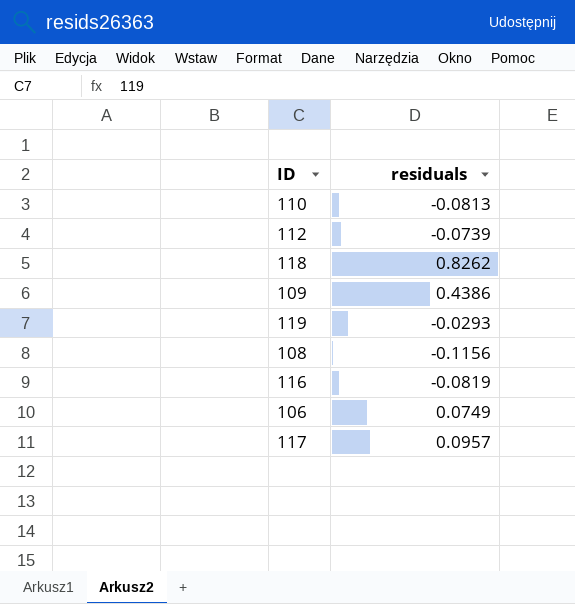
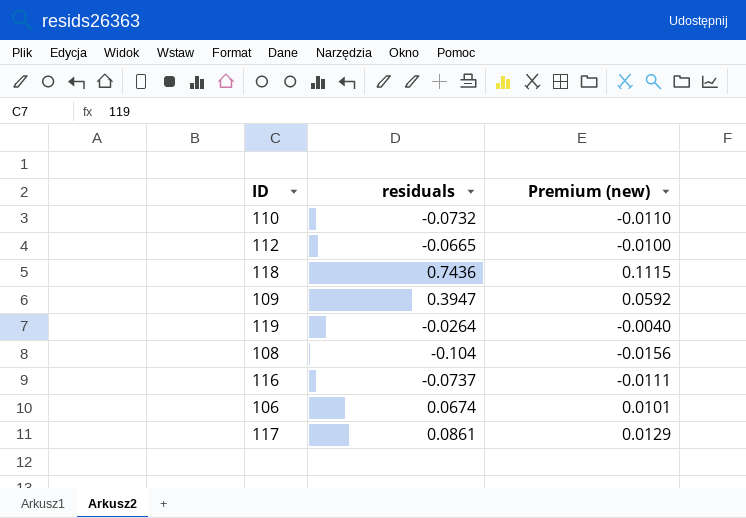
column Premium (new) | formula: none -> [residuals] * 0.15
110 | residuals: -0.0813 -> -0.0732
112 | residuals: -0.0739 -> -0.0665
118 | residuals: 0.8262 -> 0.7436
109 | residuals: 0.4386 -> 0.3947
119 | residuals: -0.0293 -> -0.0264
108 | residuals: -0.1156 -> -0.104
116 | residuals: -0.0819 -> -0.0737
106 | residuals: 0.0749 -> 0.0674
117 | residuals: 0.0957 -> 0.0861

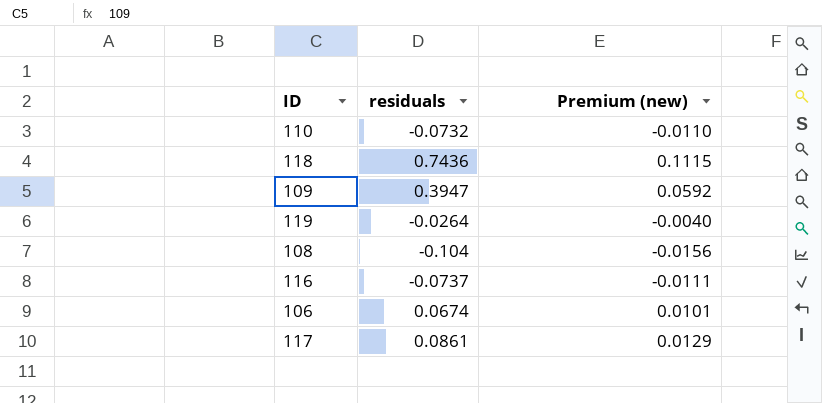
row 112: -0.0665 | -0.0100 -> none

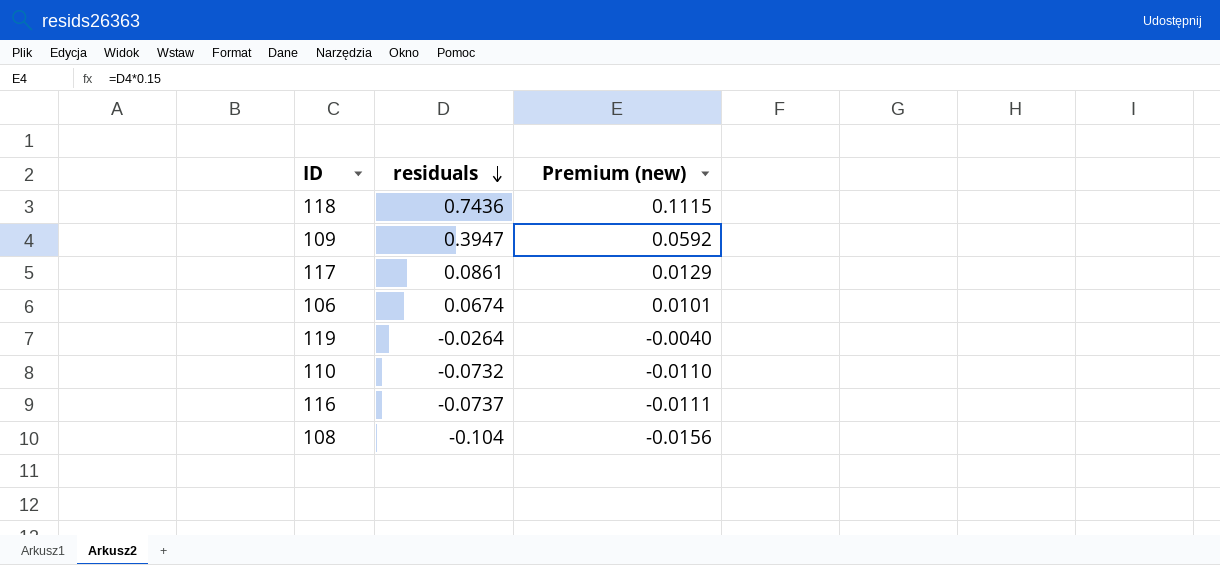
row order: none -> residuals descending

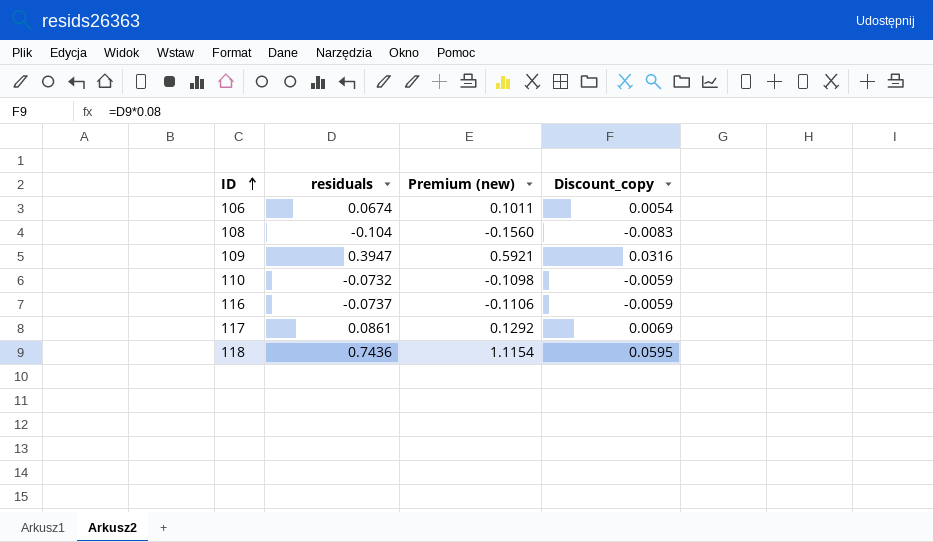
row order: residuals descending -> ID ascending
column Premium (new) | formula: [residuals] * 0.15 -> [residuals] * 1.5
column Discount_copy | formula: none -> [residuals] * 0.08
row 119: -0.0264 | -0.0040 -> none

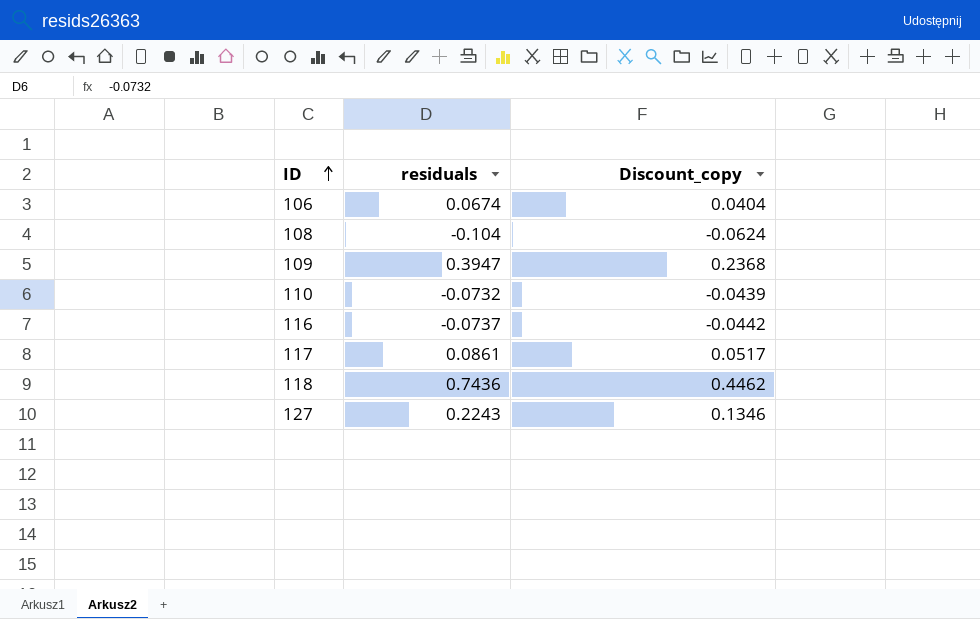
column Premium (new) | formula: [residuals] * 1.5 -> none
column Discount_copy | formula: [residuals] * 0.08 -> [residuals] * 0.6
row 127: none -> 0.2243 | 0.1346

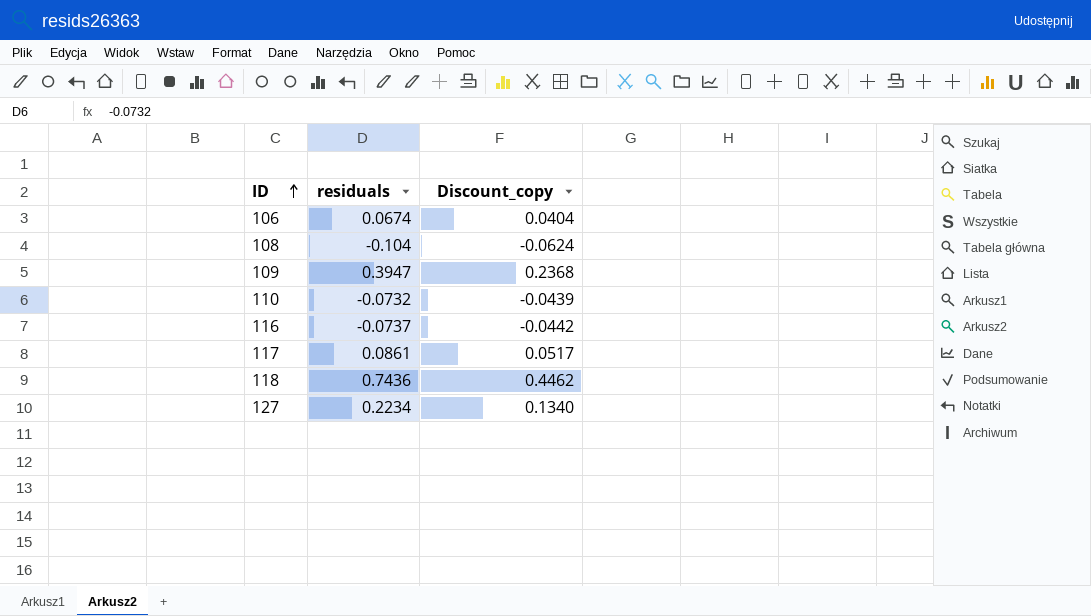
127 | residuals: 0.2243 -> 0.2234
127 | Discount_copy: 0.1346 -> 0.1340

